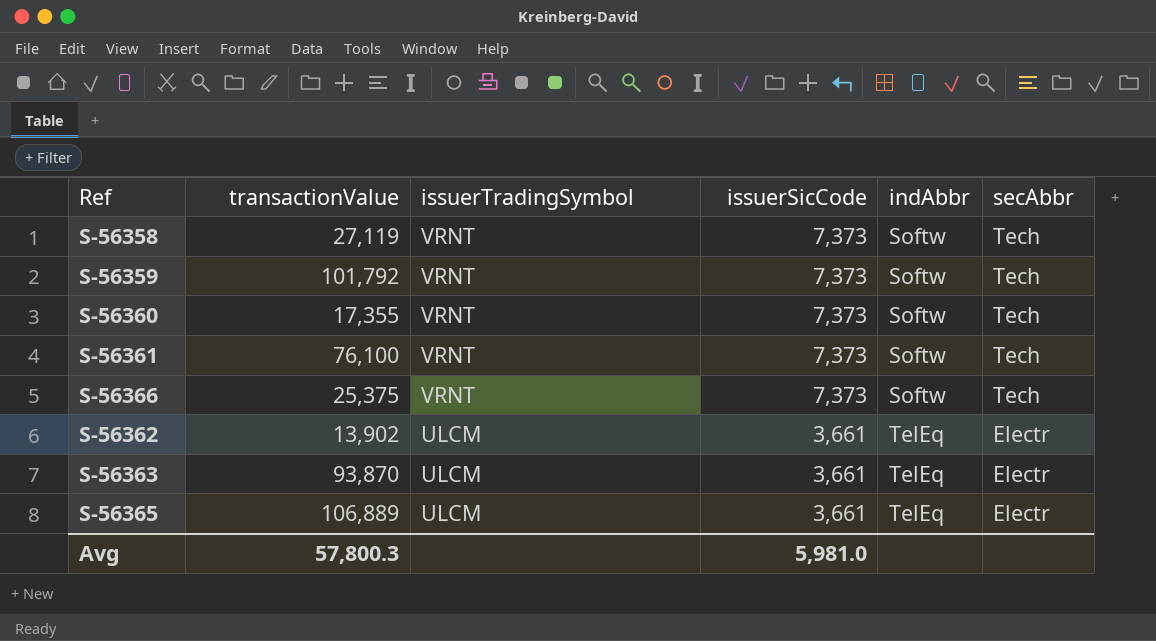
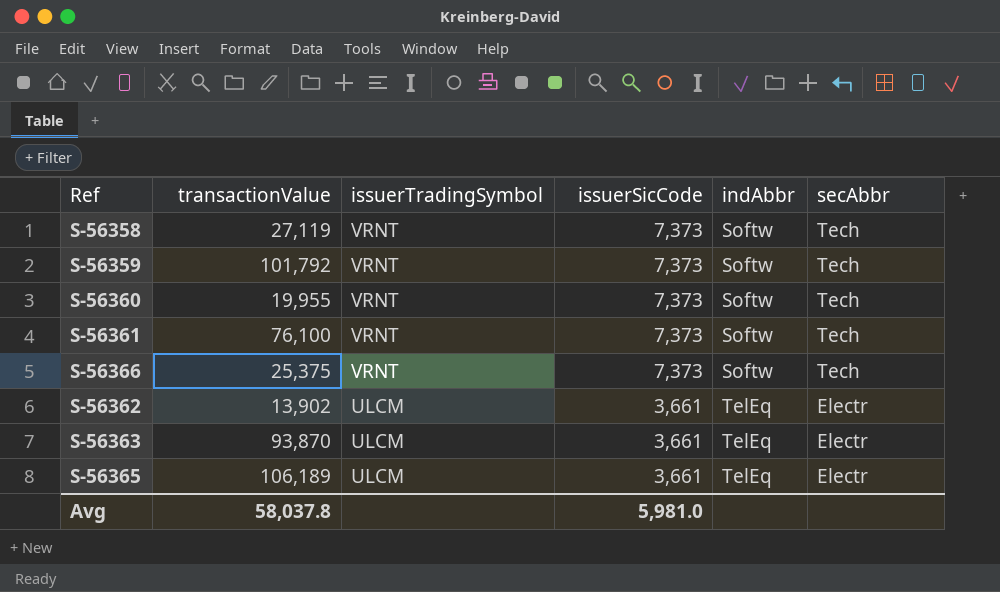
S-56360 | transactionValue: 17,355 -> 19,955
S-56365 | transactionValue: 106,889 -> 106,189
Avg | transactionValue: 57,800.3 -> 58,037.8

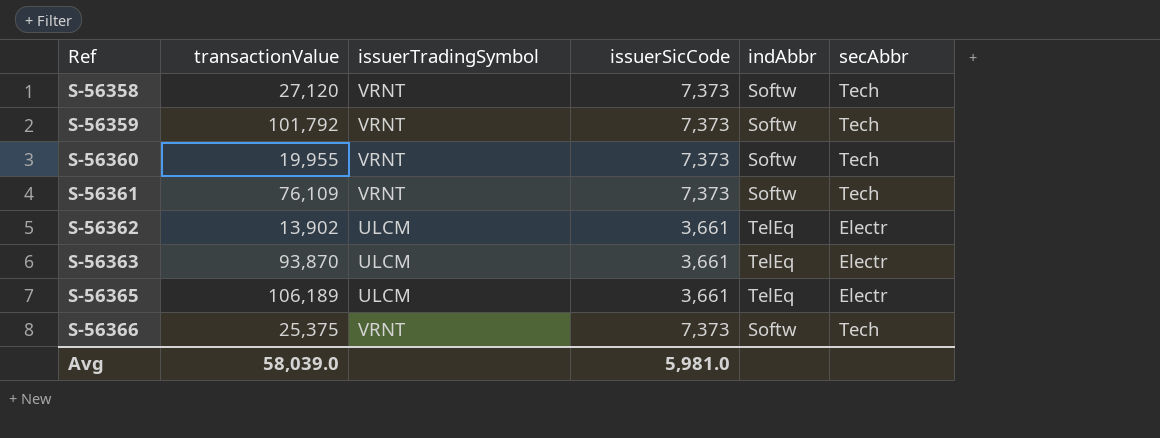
row order: issuerTradingSymbol descending -> Ref ascending
S-56358 | transactionValue: 27,119 -> 27,120
S-56361 | transactionValue: 76,100 -> 76,109
Avg | transactionValue: 58,037.8 -> 58,039.0

